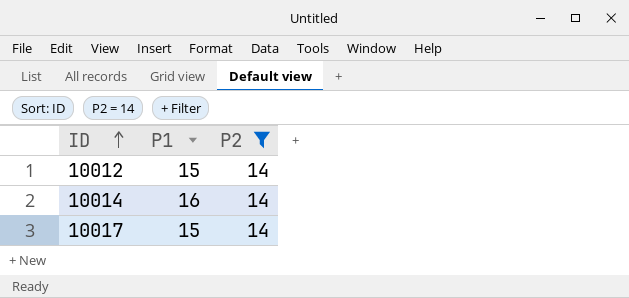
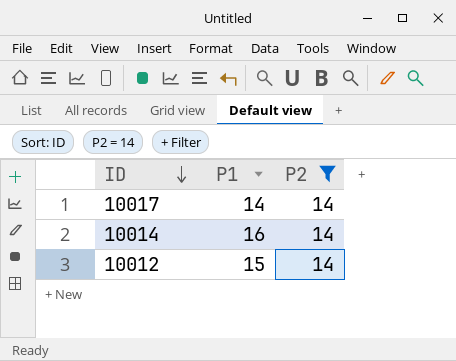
row order: ID ascending -> ID descending
10017 | P1: 15 -> 14

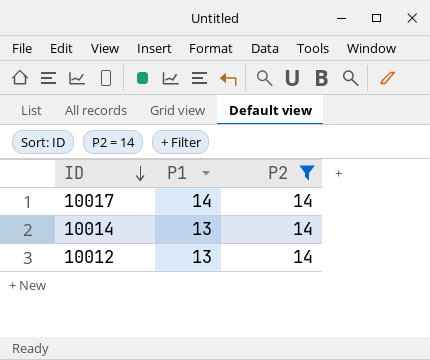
10014 | P1: 16 -> 13
10012 | P1: 15 -> 13

